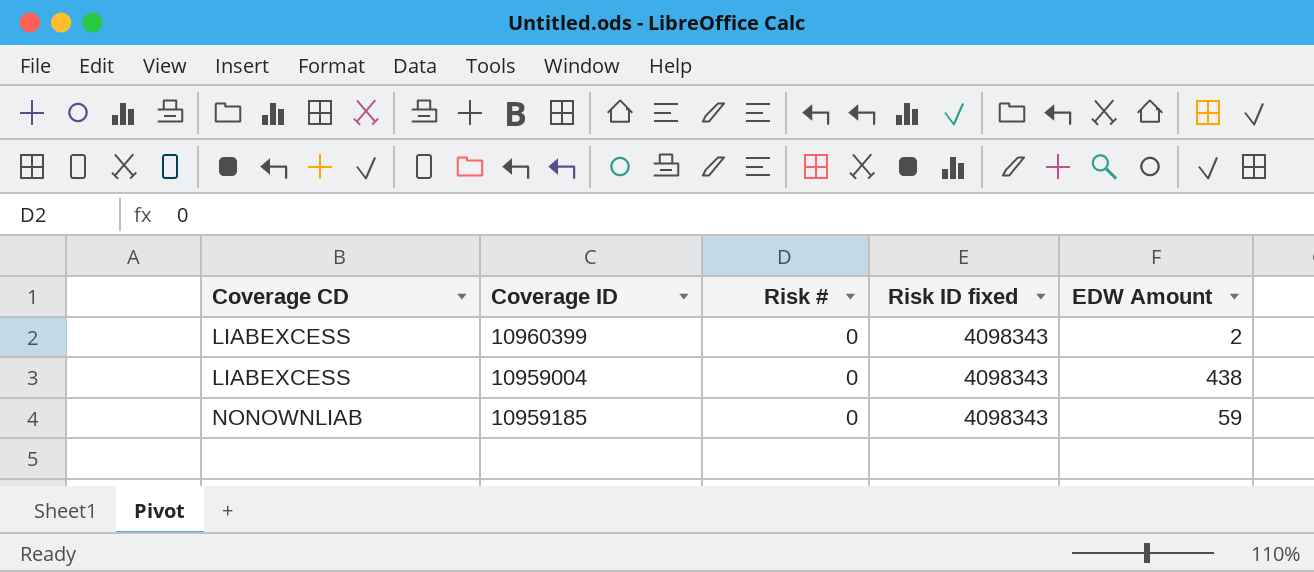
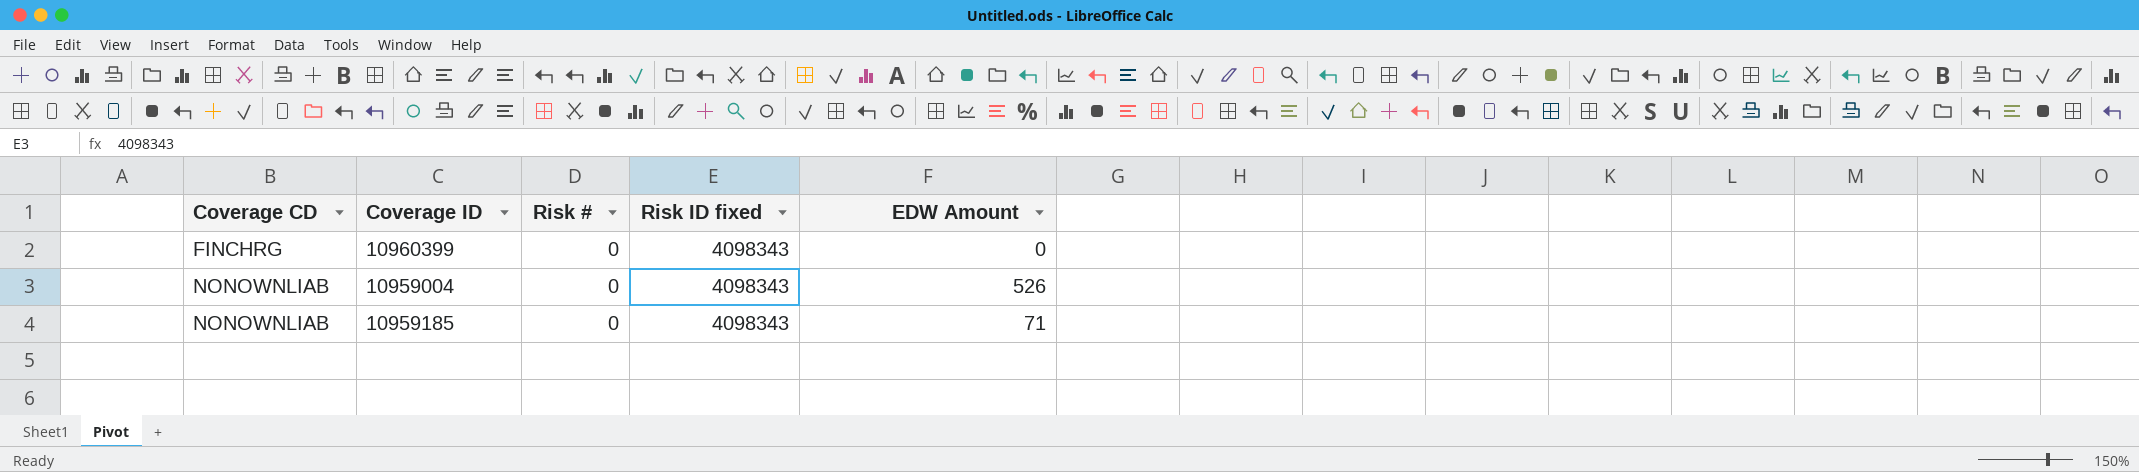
10960399 | Coverage CD: LIABEXCESS -> FINCHRG
10960399 | EDW Amount: 2 -> 0
10959004 | Coverage CD: LIABEXCESS -> NONOWNLIAB
10959004 | EDW Amount: 438 -> 526
10959185 | EDW Amount: 59 -> 71

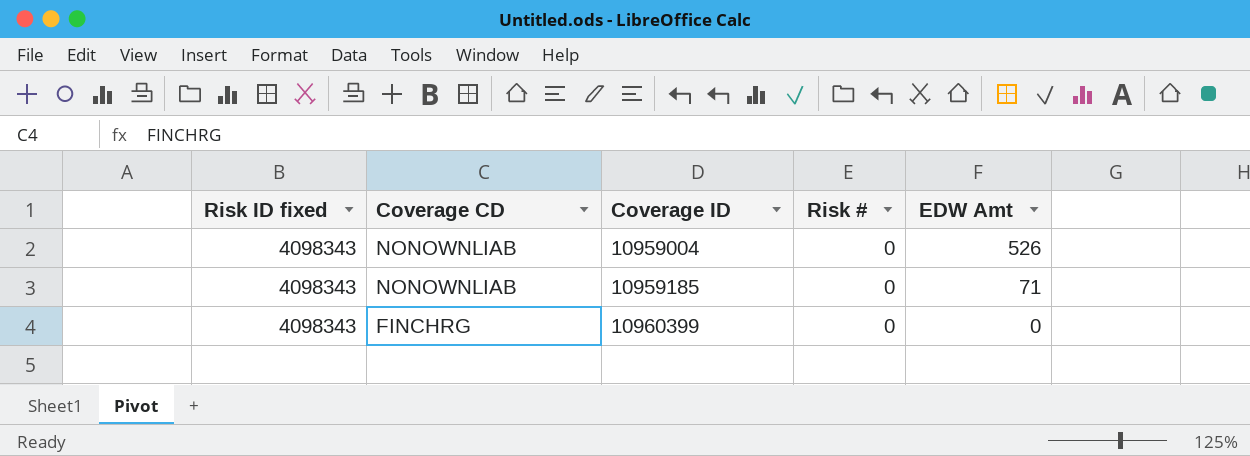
row order: Coverage CD ascending -> Coverage CD descending
column Risk ID fixed | position: 4 -> 1
column name: EDW Amount -> EDW Amt

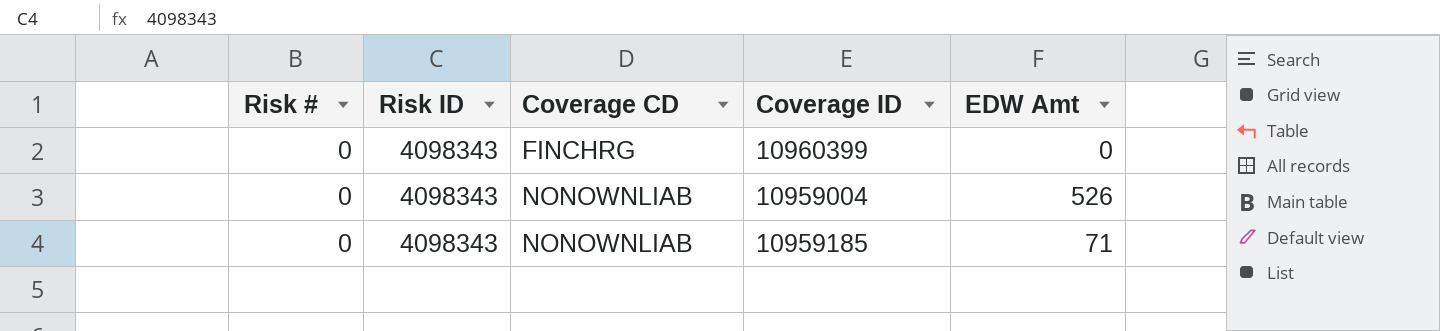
row order: Coverage CD descending -> Coverage CD ascending
column Risk # | position: 4 -> 1
column name: Risk ID fixed -> Risk ID

